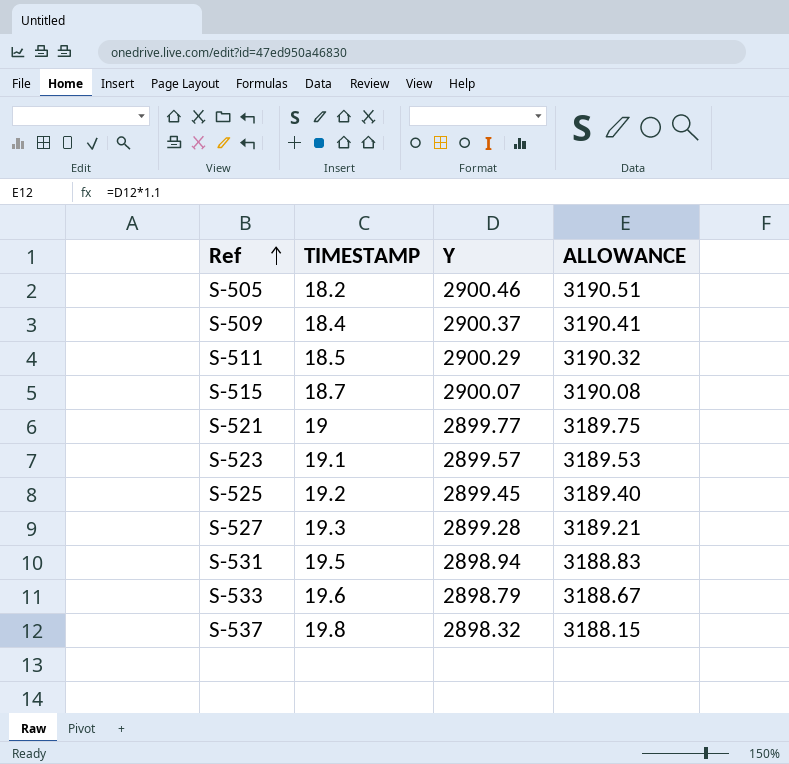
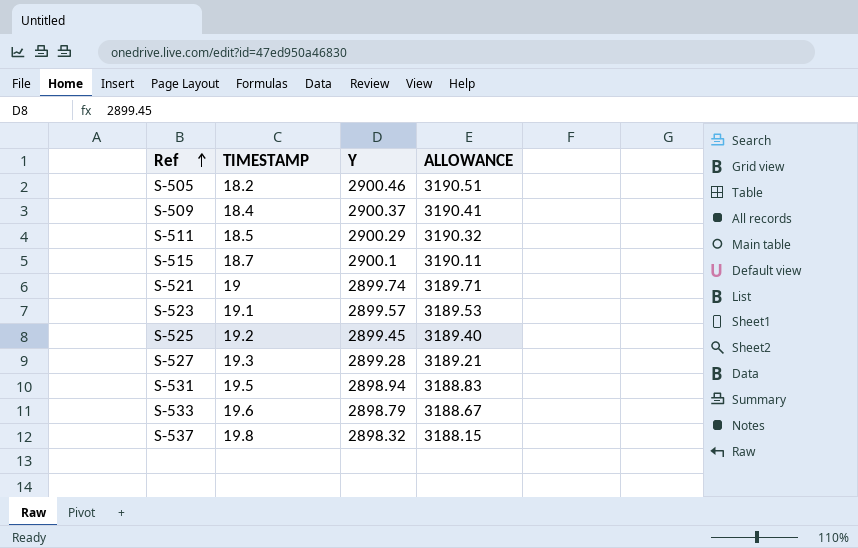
S-515 | Y: 2900.07 -> 2900.1
S-515 | ALLOWANCE: 3190.08 -> 3190.11
S-521 | Y: 2899.77 -> 2899.74
S-521 | ALLOWANCE: 3189.75 -> 3189.71

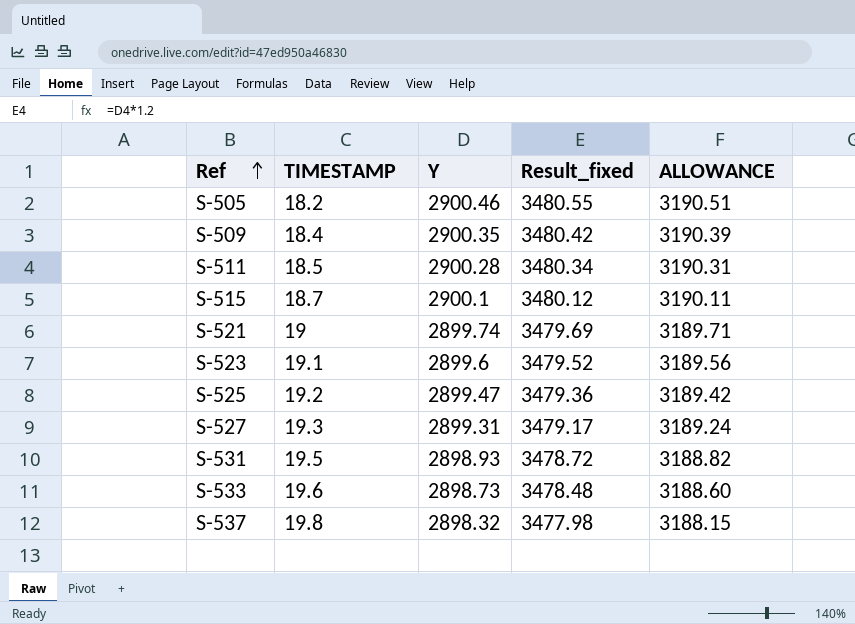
column Result_fixed | formula: none -> [Y] * 1.2
S-509 | Y: 2900.37 -> 2900.35
S-509 | ALLOWANCE: 3190.41 -> 3190.39
S-511 | Y: 2900.29 -> 2900.28
S-511 | ALLOWANCE: 3190.32 -> 3190.31
S-523 | Y: 2899.57 -> 2899.6
S-523 | ALLOWANCE: 3189.53 -> 3189.56
S-525 | Y: 2899.45 -> 2899.47
S-525 | ALLOWANCE: 3189.40 -> 3189.42
S-527 | Y: 2899.28 -> 2899.31
S-527 | ALLOWANCE: 3189.21 -> 3189.24
S-531 | Y: 2898.94 -> 2898.93
S-531 | ALLOWANCE: 3188.83 -> 3188.82
S-533 | Y: 2898.79 -> 2898.73
S-533 | ALLOWANCE: 3188.67 -> 3188.60

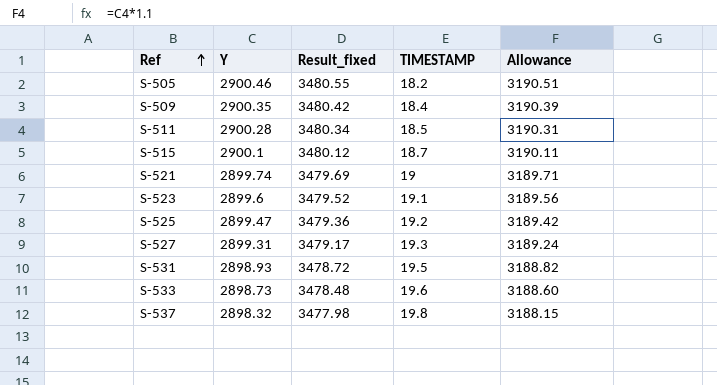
column TIMESTAMP | position: 2 -> 4
column name: ALLOWANCE -> Allowance

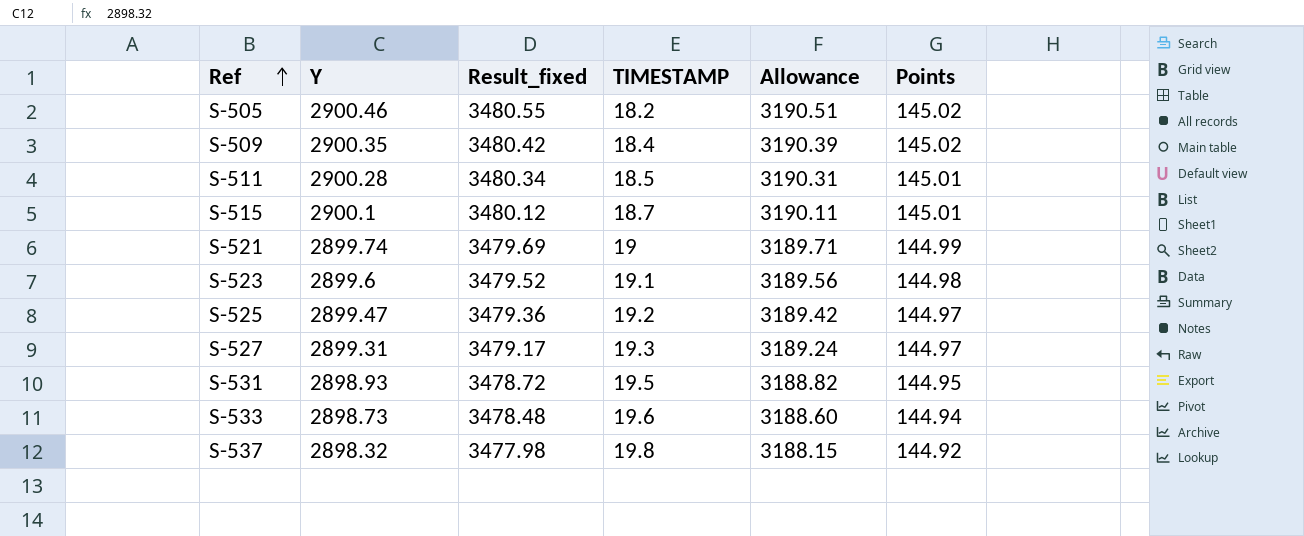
column Points | formula: none -> [Y] * 0.05

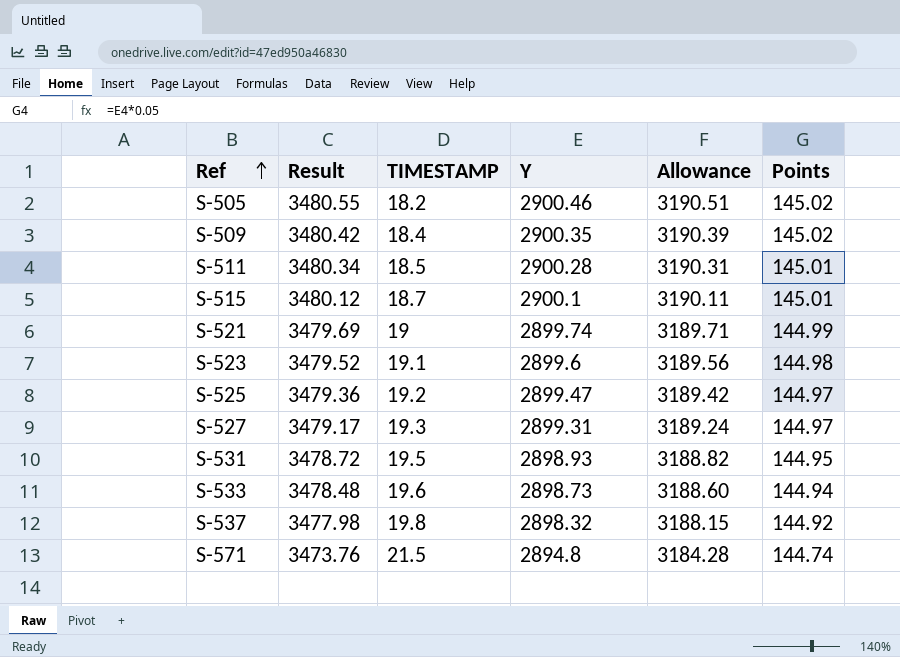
column name: Result_fixed -> Result
column Y | position: 2 -> 4
row S-571: none -> 3473.76 | 21.5 | 2894.8 | 3184.28 | 144.74

